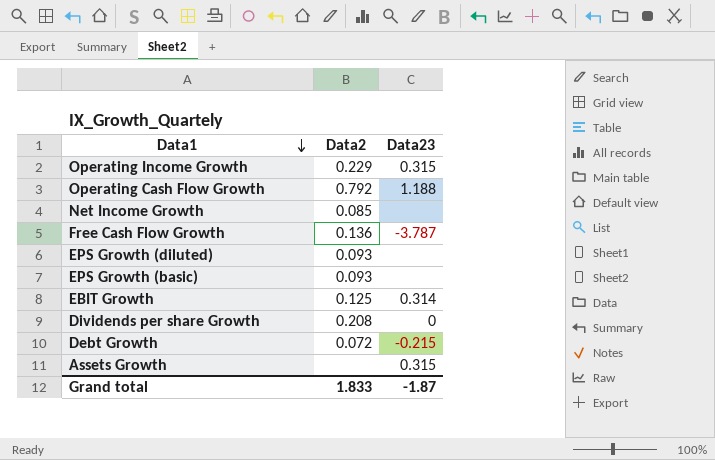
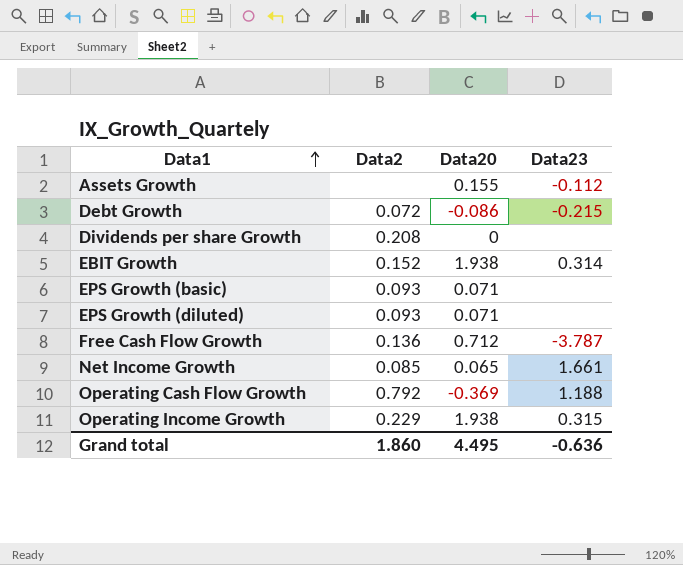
row order: Data1 descending -> Data1 ascending
column Data20 | position: none -> 3
Assets Growth | Data23: 0.315 -> -0.112
Dividends per share Growth | Data23: 0 -> none
EBIT Growth | Data2: 0.125 -> 0.152
Net Income Growth | Data23: none -> 1.661
Grand total | Data2: 1.833 -> 1.860
Grand total | Data23: -1.87 -> -0.636

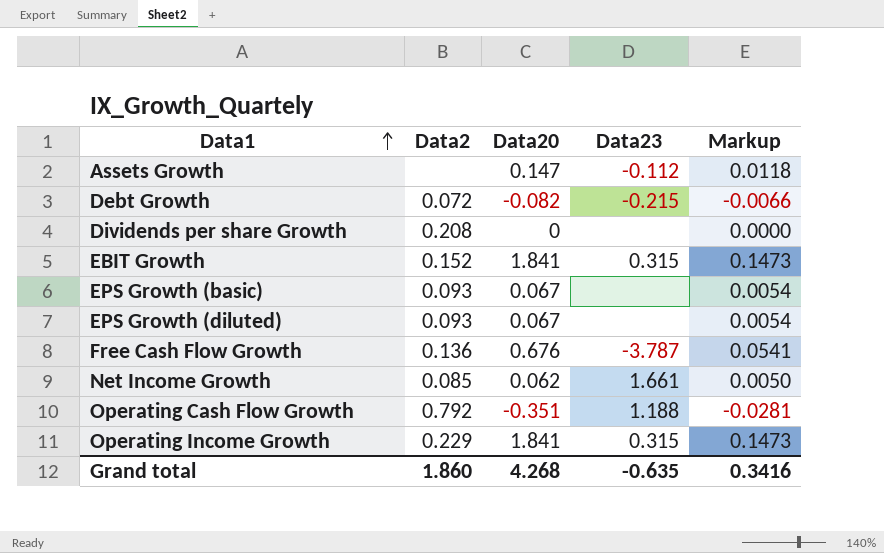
column Markup | formula: none -> [Data20] * 0.08
Assets Growth | Data20: 0.155 -> 0.147
Debt Growth | Data20: -0.086 -> -0.082
EBIT Growth | Data20: 1.938 -> 1.841
EBIT Growth | Data23: 0.314 -> 0.315
EPS Growth (basic) | Data20: 0.071 -> 0.067
EPS Growth (diluted) | Data20: 0.071 -> 0.067
Free Cash Flow Growth | Data20: 0.712 -> 0.676
Net Income Growth | Data20: 0.065 -> 0.062
Operating Cash Flow Growth | Data20: -0.369 -> -0.351
Operating Income Growth | Data20: 1.938 -> 1.841
Grand total | Data20: 4.495 -> 4.268
Grand total | Data23: -0.636 -> -0.635

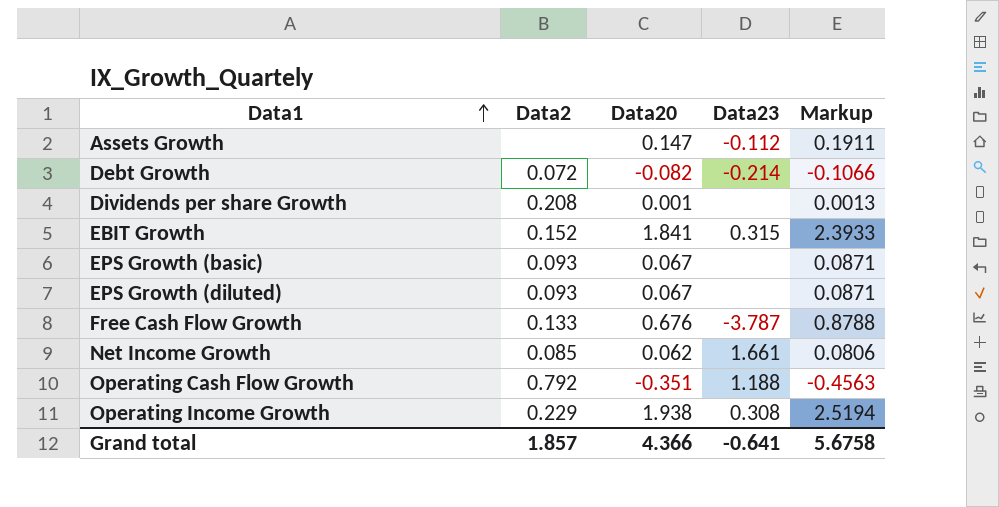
column Markup | formula: [Data20] * 0.08 -> [Data20] * 1.3
Debt Growth | Data23: -0.215 -> -0.214
Dividends per share Growth | Data20: 0 -> 0.001
Free Cash Flow Growth | Data2: 0.136 -> 0.133
Operating Income Growth | Data20: 1.841 -> 1.938
Operating Income Growth | Data23: 0.315 -> 0.308
Grand total | Data2: 1.860 -> 1.857
Grand total | Data20: 4.268 -> 4.366
Grand total | Data23: -0.635 -> -0.641
Grand total | Markup: 0.3416 -> 5.6758

